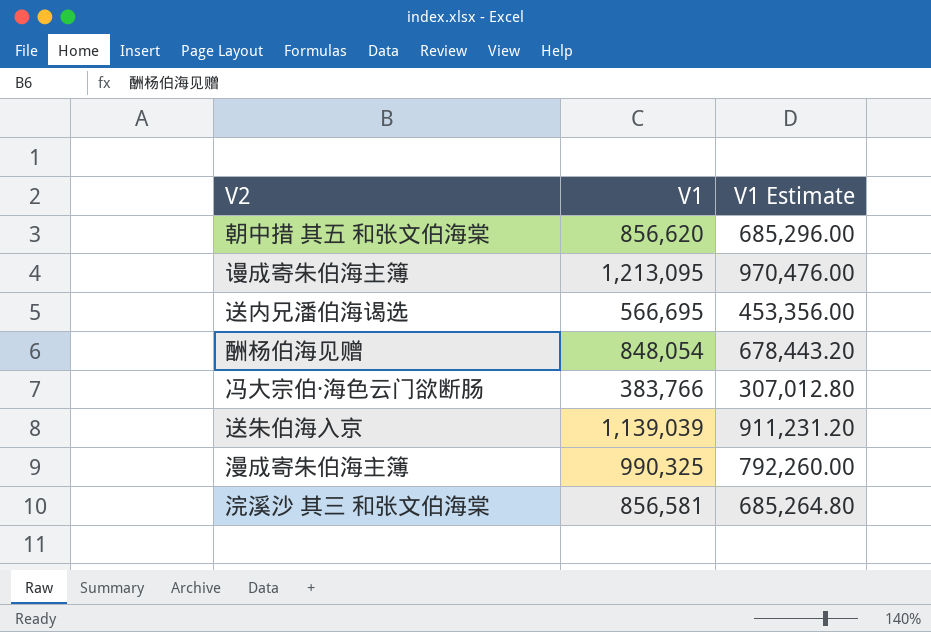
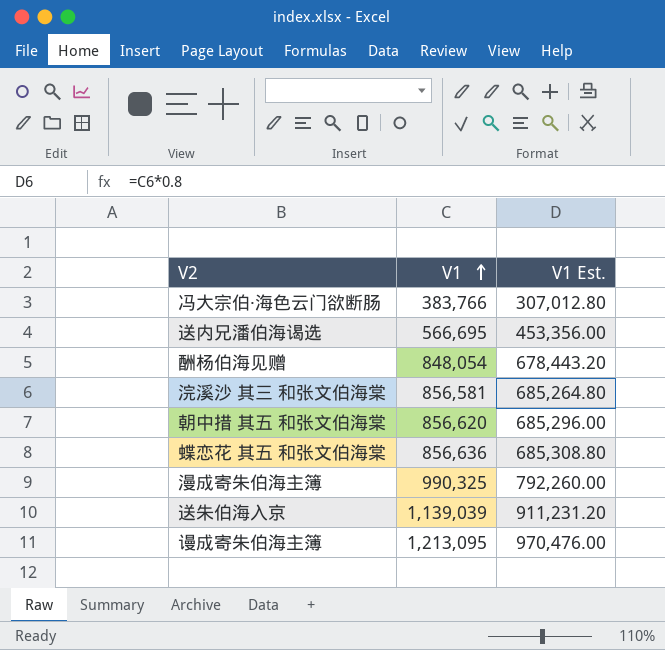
row order: none -> V1 ascending
column name: V1 Estimate -> V1 Est.
row 蝶恋花 其五 和张文伯海棠: none -> 856,636 | 685,308.80

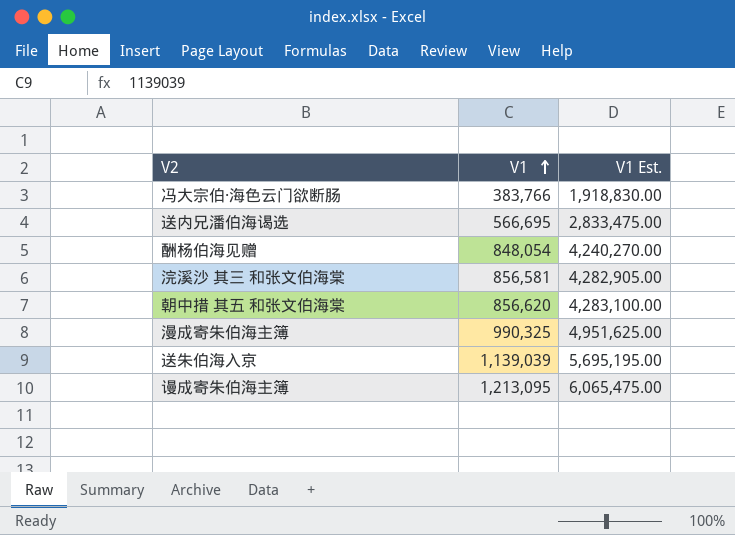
column V1 Est. | formula: [V1] * 0.8 -> [V1] * 5
row 蝶恋花 其五 和张文伯海棠: 856,636 | 685,308.80 -> none

